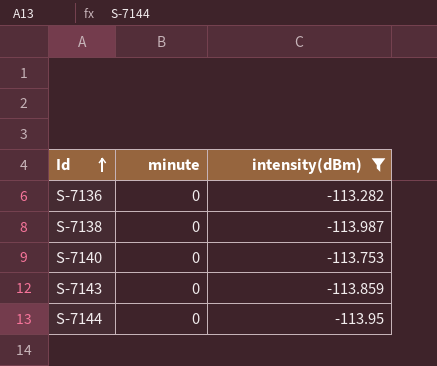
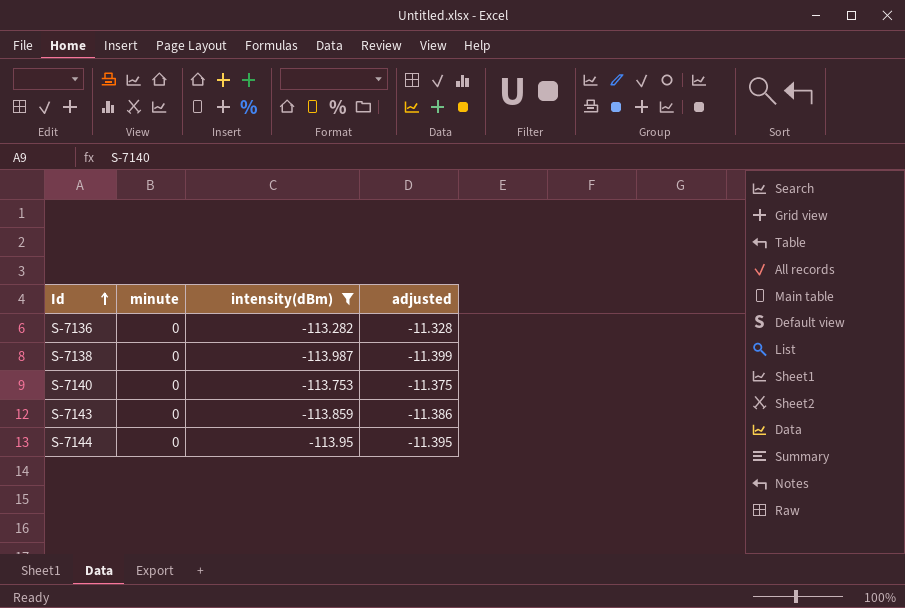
column adjusted | formula: none -> [intensity(dBm)] * 0.1

